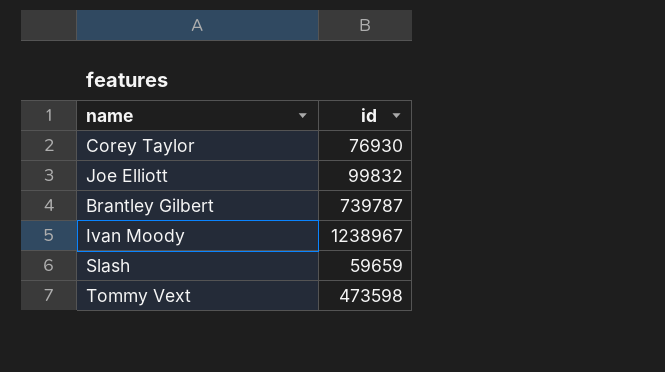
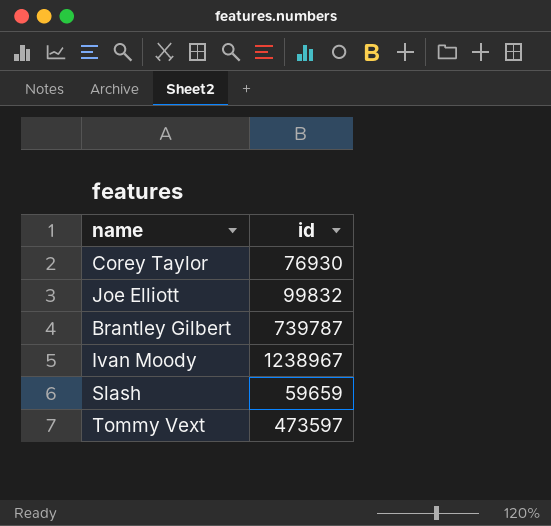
Tommy Vext | id: 473598 -> 473597

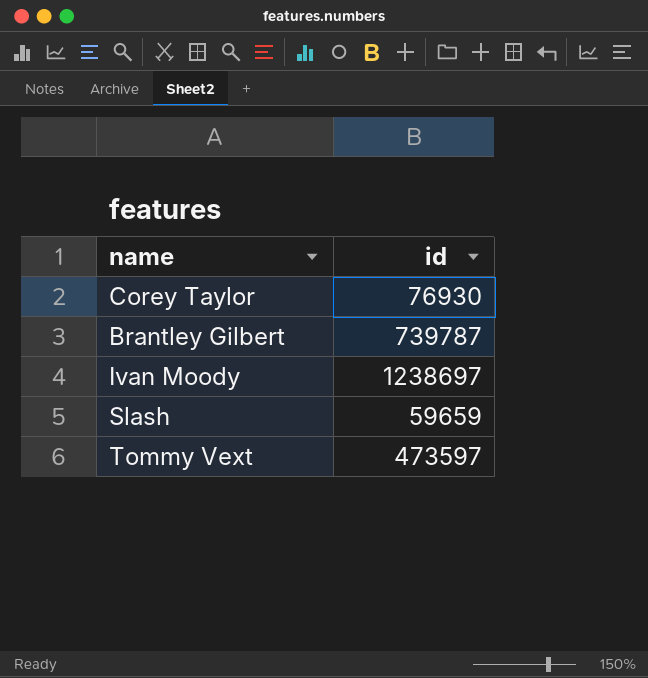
row Joe Elliott: 99832 -> none
Ivan Moody | id: 1238967 -> 1238697

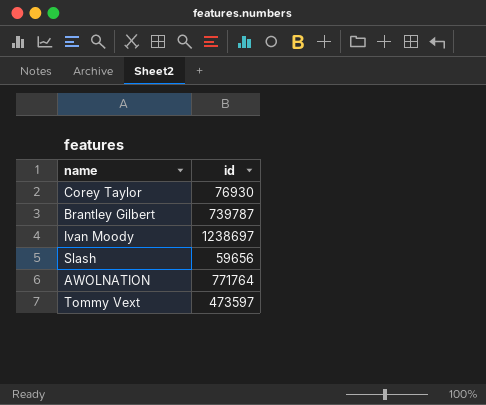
Slash | id: 59659 -> 59656
row AWOLNATION: none -> 771764

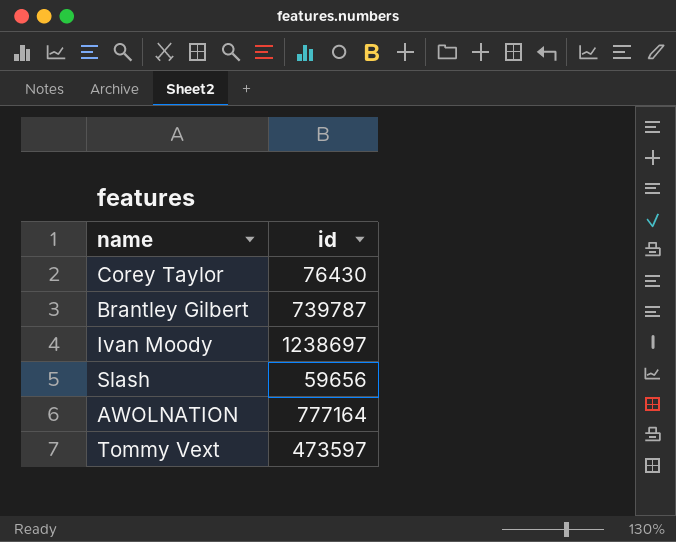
Corey Taylor | id: 76930 -> 76430
AWOLNATION | id: 771764 -> 777164

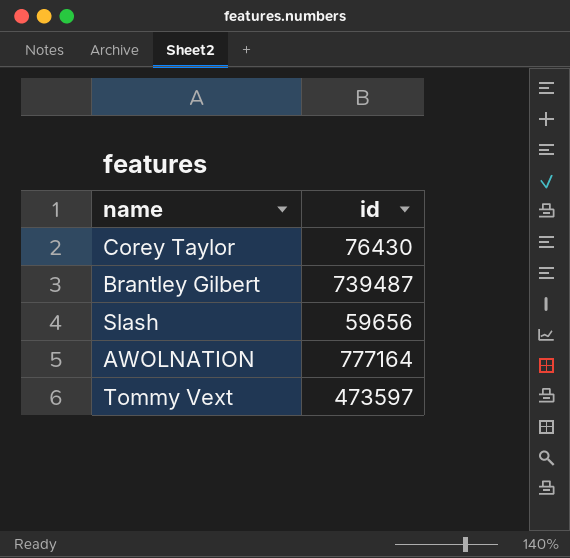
row Ivan Moody: 1238697 -> none
Brantley Gilbert | id: 739787 -> 739487

